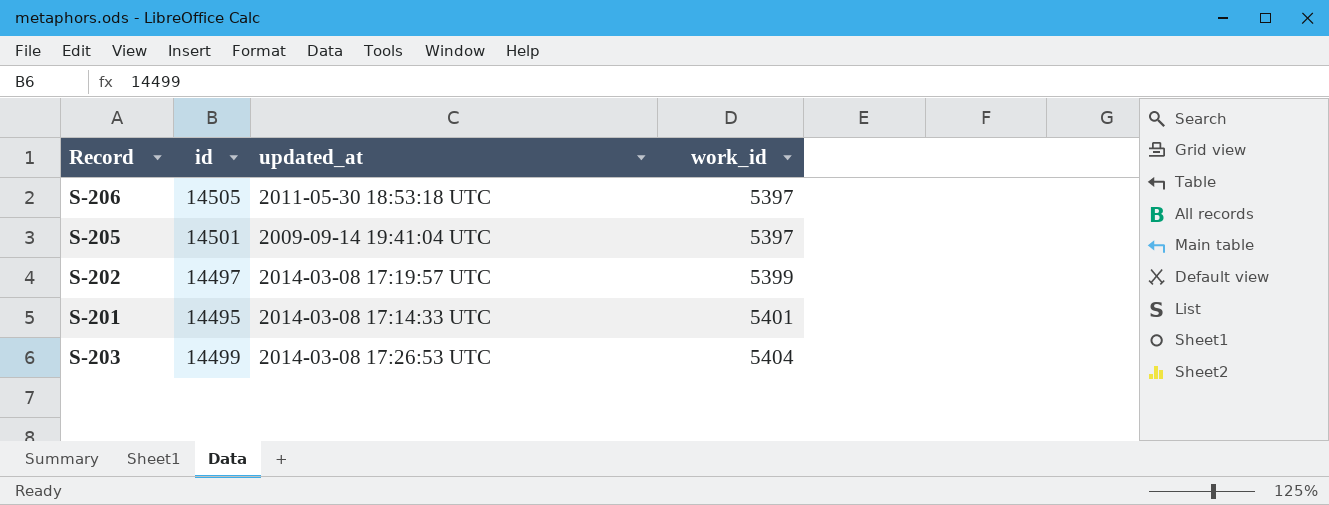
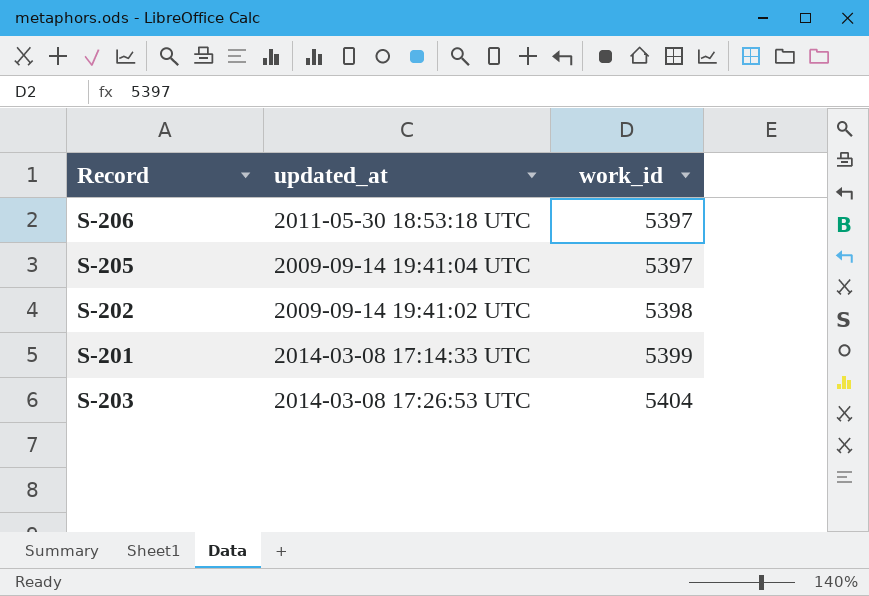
column id | position: 2 -> none
S-202 | updated_at: 2014-03-08 17:19:57 UTC -> 2009-09-14 19:41:02 UTC
S-202 | work_id: 5399 -> 5398
S-201 | work_id: 5401 -> 5399

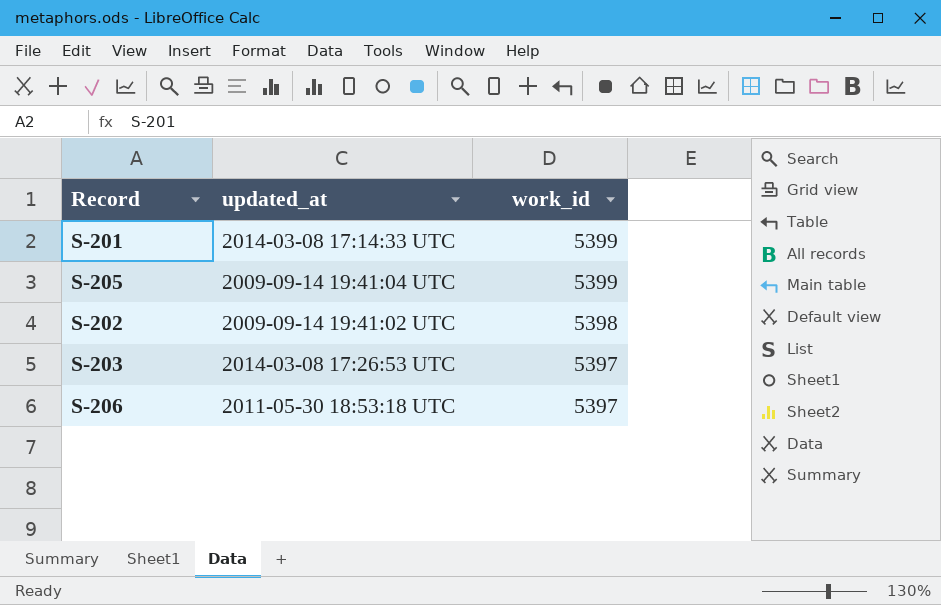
row order: work_id ascending -> work_id descending
S-205 | work_id: 5397 -> 5399
S-203 | work_id: 5404 -> 5397

